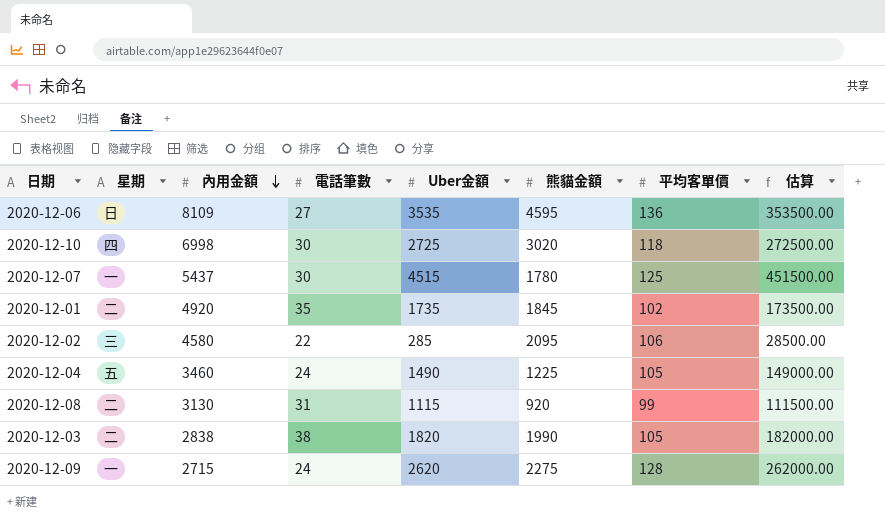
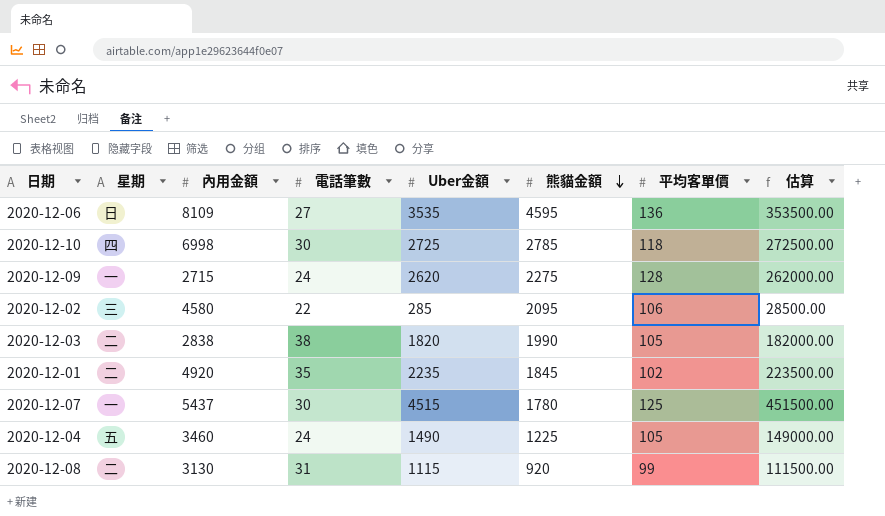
row order: 內用金額 descending -> 熊貓金額 descending
2020-12-10 | 熊貓金額: 3020 -> 2785
2020-12-01 | Uber金額: 1735 -> 2235
2020-12-01 | 估算: 173500.00 -> 223500.00

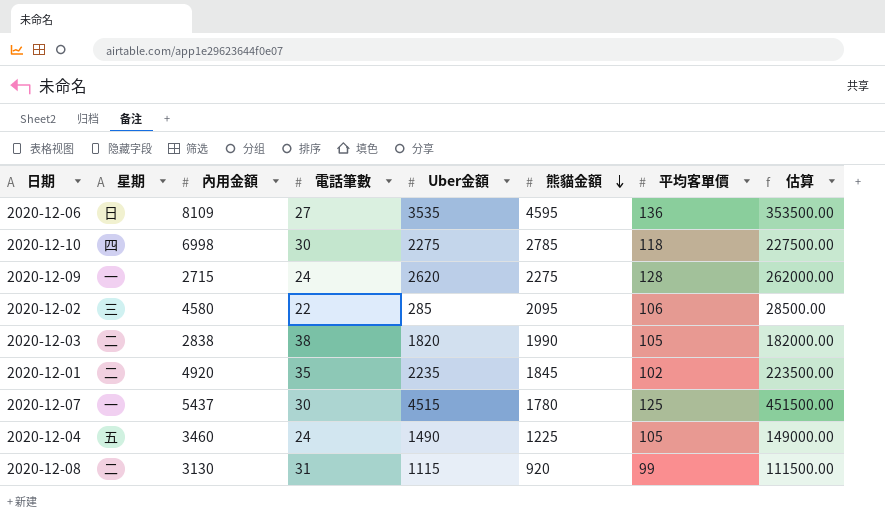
2020-12-10 | Uber金額: 2725 -> 2275
2020-12-10 | 估算: 272500.00 -> 227500.00

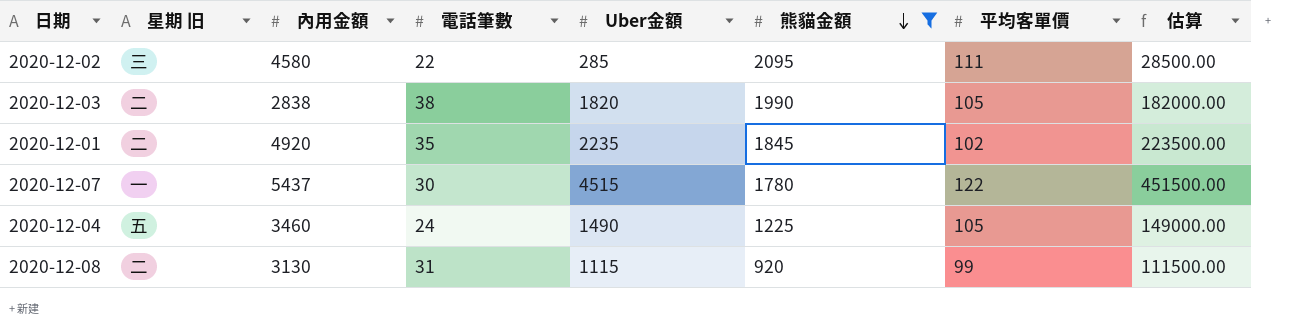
filter: none -> 熊貓金額 <= 2095
column name: 星期 -> 星期 旧
2020-12-02 | 平均客單價: 106 -> 111
2020-12-07 | 平均客單價: 125 -> 122

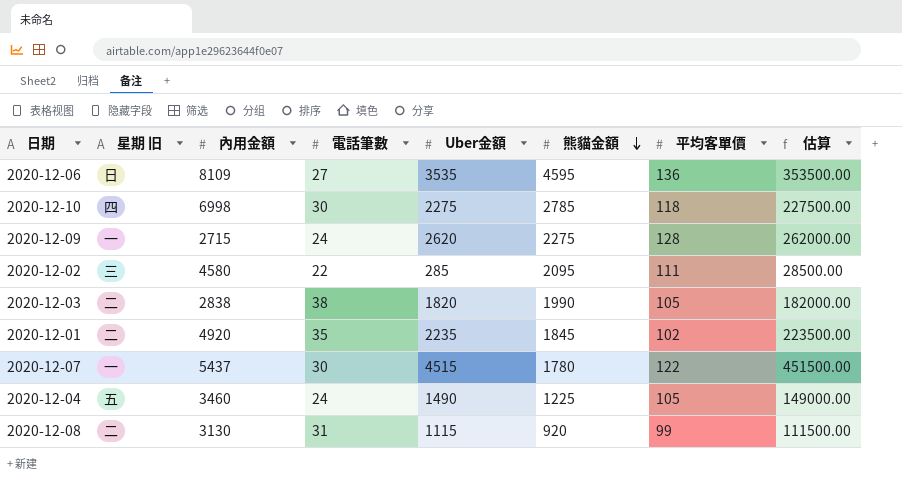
filter: 熊貓金額 <= 2095 -> none

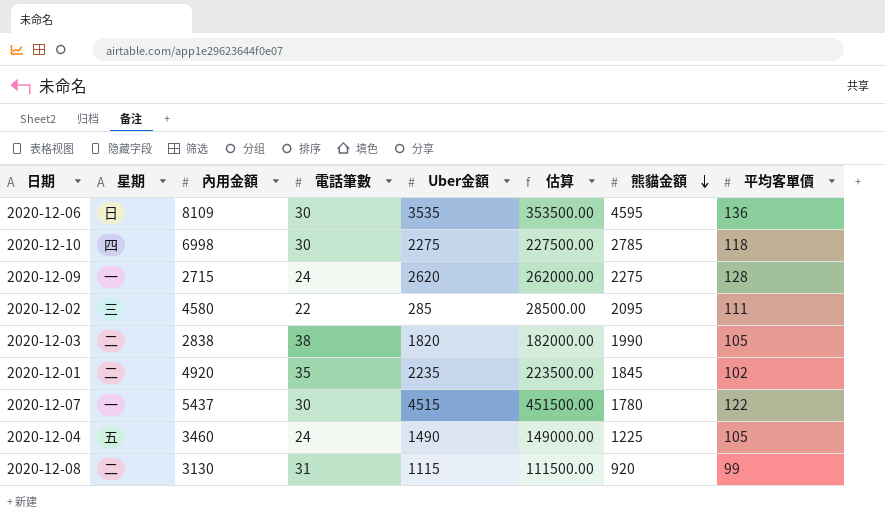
column name: 星期 旧 -> 星期
column 估算 | position: 8 -> 6
2020-12-06 | 電話筆數: 27 -> 30

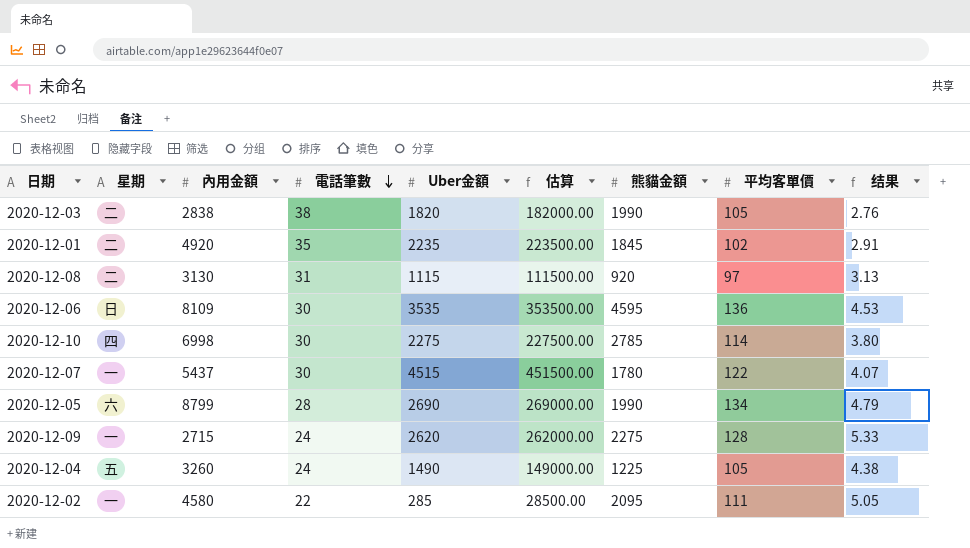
row order: 熊貓金額 descending -> 電話筆數 descending
column 结果 | formula: none -> [平均客單價] / [電話筆數]
2020-12-08 | 平均客單價: 99 -> 97
2020-12-10 | 平均客單價: 118 -> 114
row 2020-12-05: none -> 六 | 8799 | 28 | 2690 | 269000.00 | 1990 | 134 | 4.79
2020-12-04 | 內用金額: 3460 -> 3260
2020-12-02 | 星期: 三 -> 一

